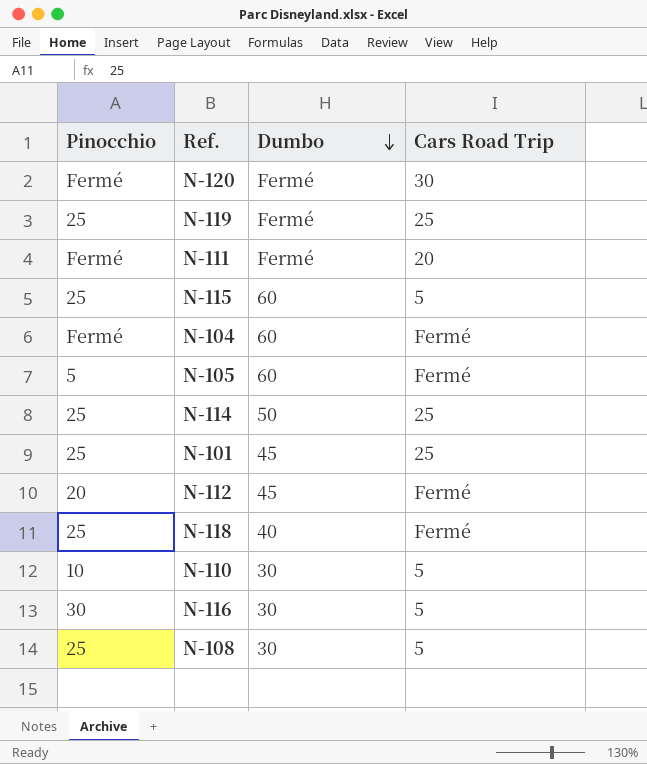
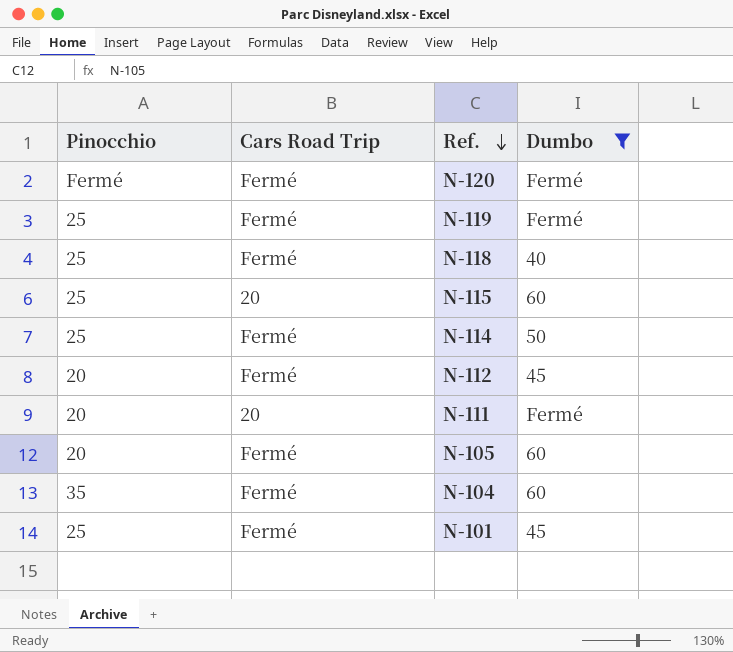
filter: none -> Dumbo != 30
row order: Dumbo descending -> Ref. descending
column Cars Road Trip | position: 4 -> 2
N-120 | Cars Road Trip: 30 -> Fermé
N-119 | Cars Road Trip: 25 -> Fermé
N-115 | Cars Road Trip: 5 -> 20
N-114 | Cars Road Trip: 25 -> Fermé
N-111 | Pinocchio: Fermé -> 20
N-105 | Pinocchio: 5 -> 20
N-104 | Pinocchio: Fermé -> 35
N-101 | Cars Road Trip: 25 -> Fermé

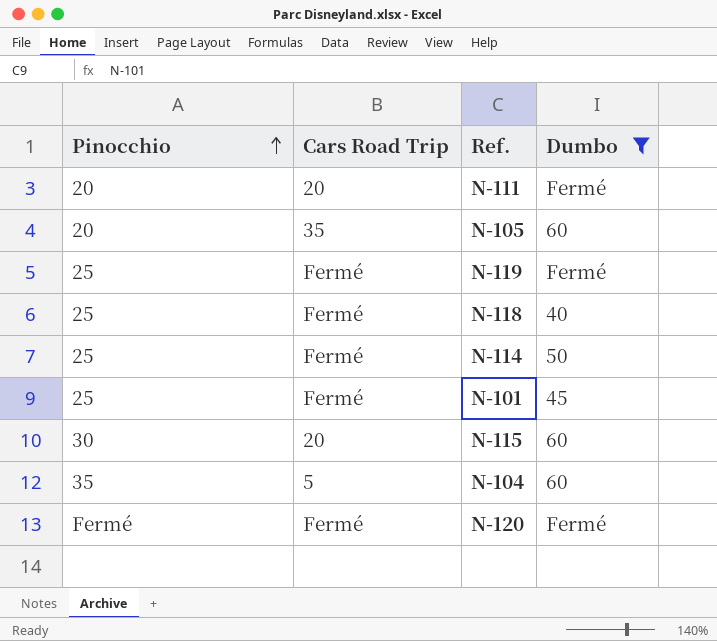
row order: Ref. descending -> Pinocchio ascending
row N-112: 20 | Fermé | 45 -> none
N-105 | Cars Road Trip: Fermé -> 35
N-115 | Pinocchio: 25 -> 30
N-104 | Cars Road Trip: Fermé -> 5

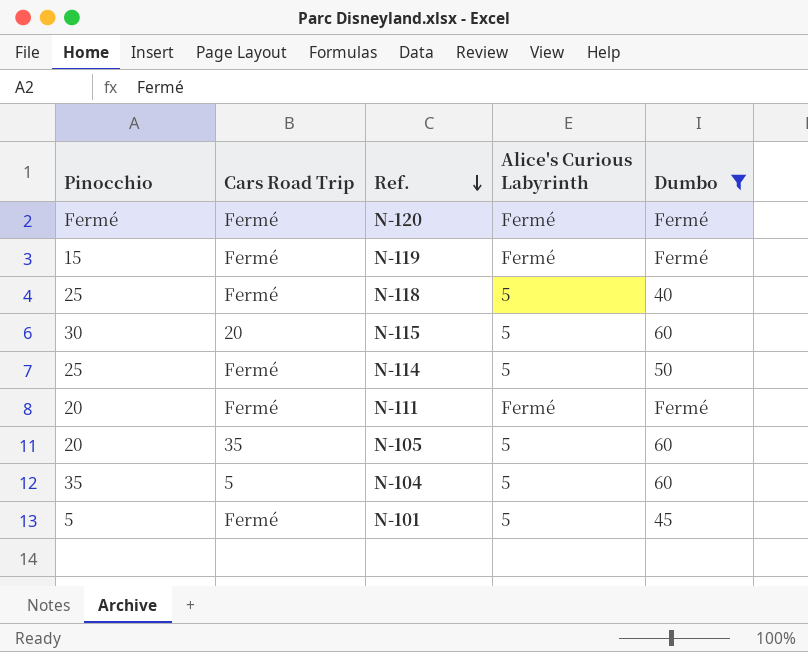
row order: Pinocchio ascending -> Ref. descending
column Alice's Curious Labyrinth | position: none -> 4
N-119 | Pinocchio: 25 -> 15
N-111 | Cars Road Trip: 20 -> Fermé
N-101 | Pinocchio: 25 -> 5

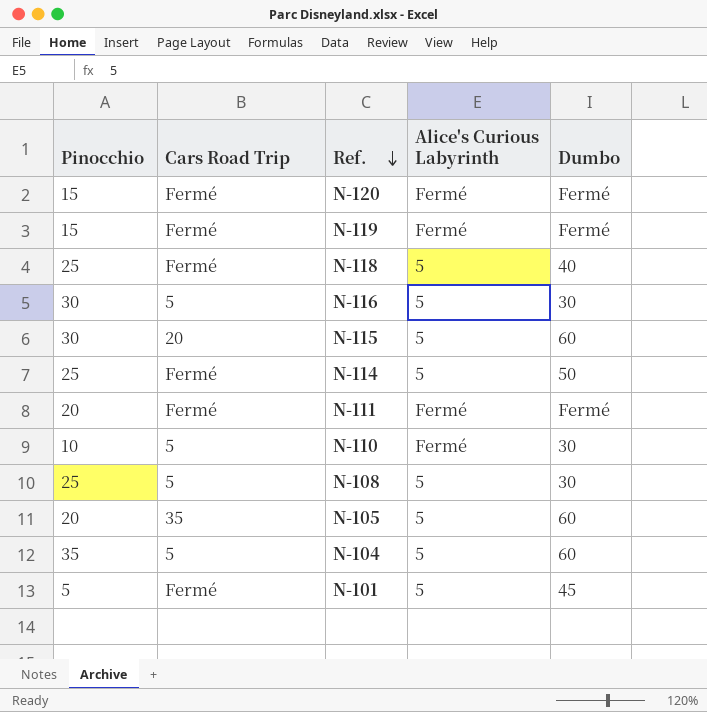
filter: Dumbo != 30 -> none
N-120 | Pinocchio: Fermé -> 15

